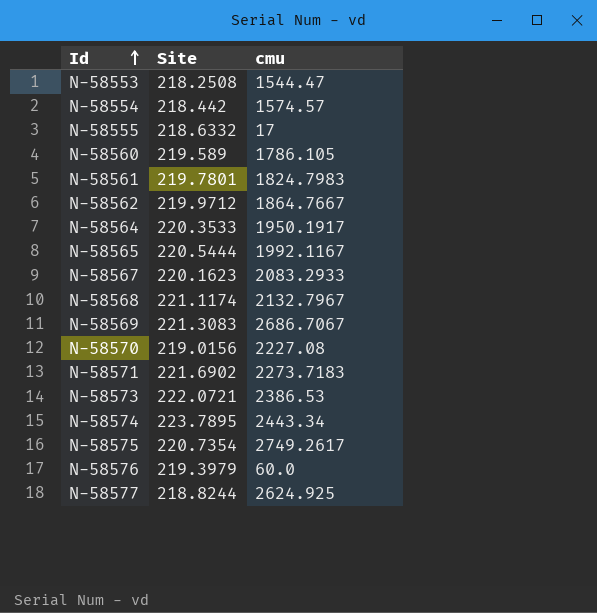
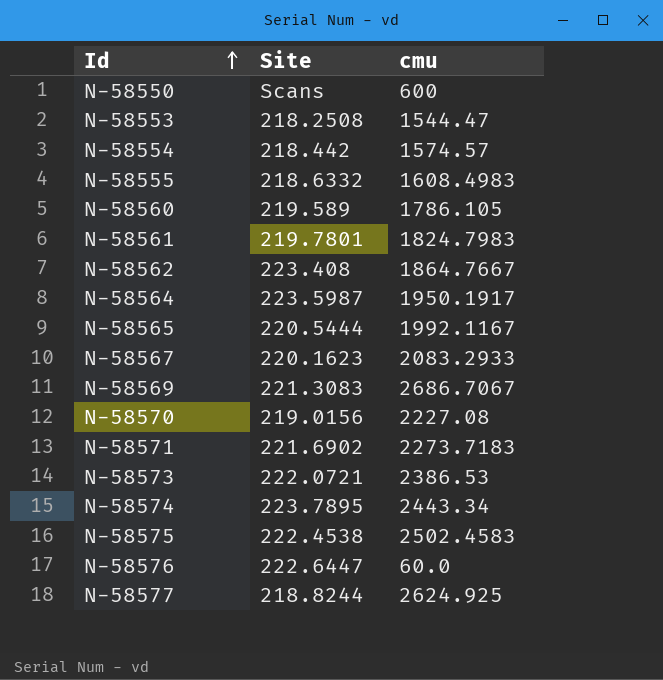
row N-58568: 221.1174 | 2132.7967 -> none
row N-58550: none -> Scans | 600
N-58555 | cmu: 17 -> 1608.4983
N-58562 | Site: 219.9712 -> 223.408
N-58564 | Site: 220.3533 -> 223.5987
N-58575 | Site: 220.7354 -> 222.4538
N-58575 | cmu: 2749.2617 -> 2502.4583
N-58576 | Site: 219.3979 -> 222.6447

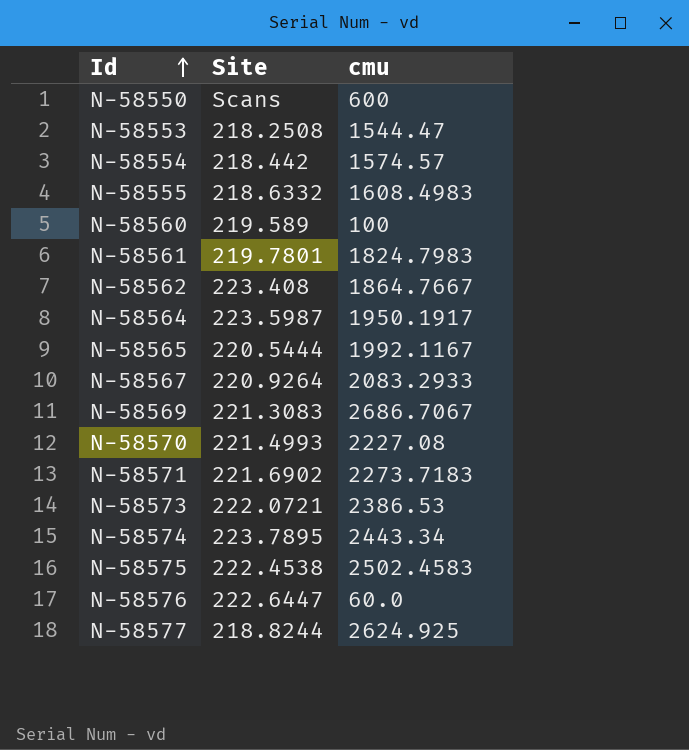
N-58560 | cmu: 1786.105 -> 100
N-58567 | Site: 220.1623 -> 220.9264
N-58570 | Site: 219.0156 -> 221.4993

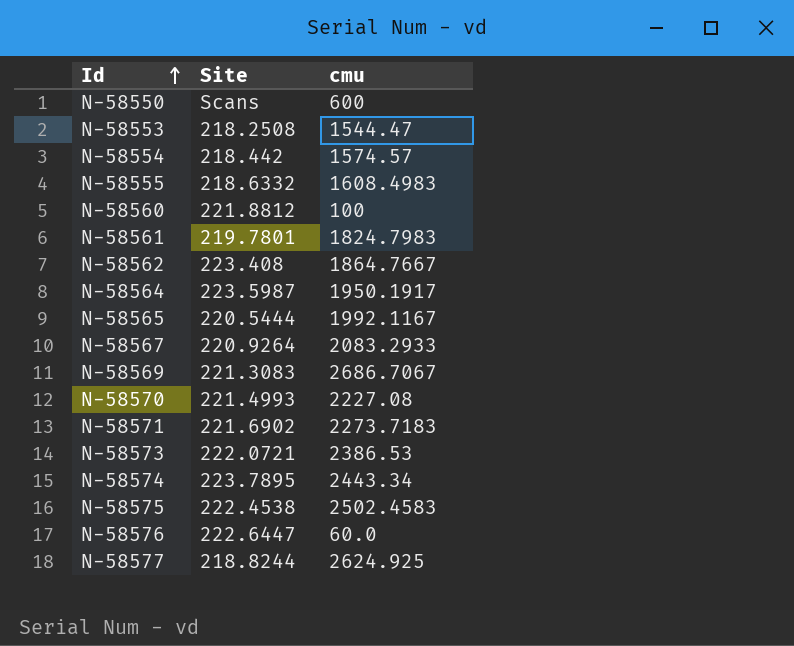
N-58560 | Site: 219.589 -> 221.8812

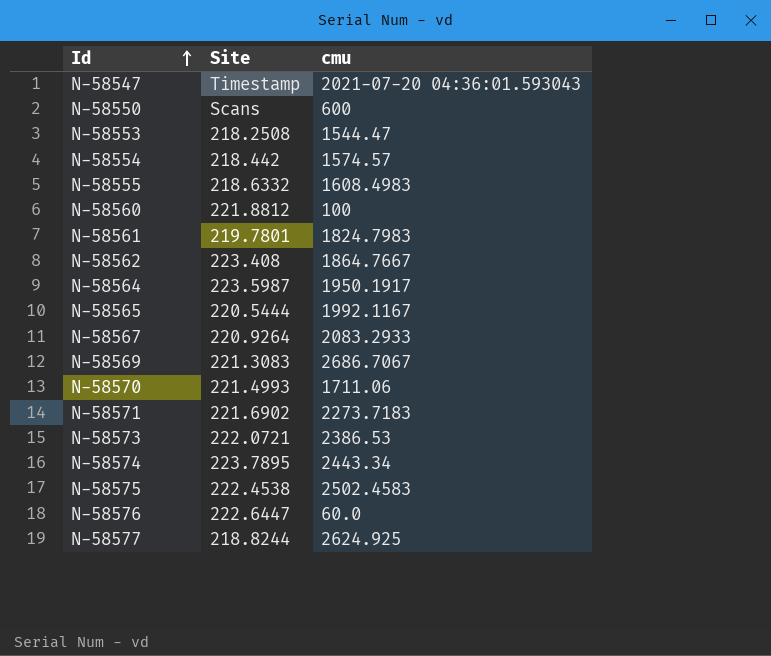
row N-58547: none -> Timestamp | 2021-07-20 04:36:01.593043
N-58570 | cmu: 2227.08 -> 1711.06

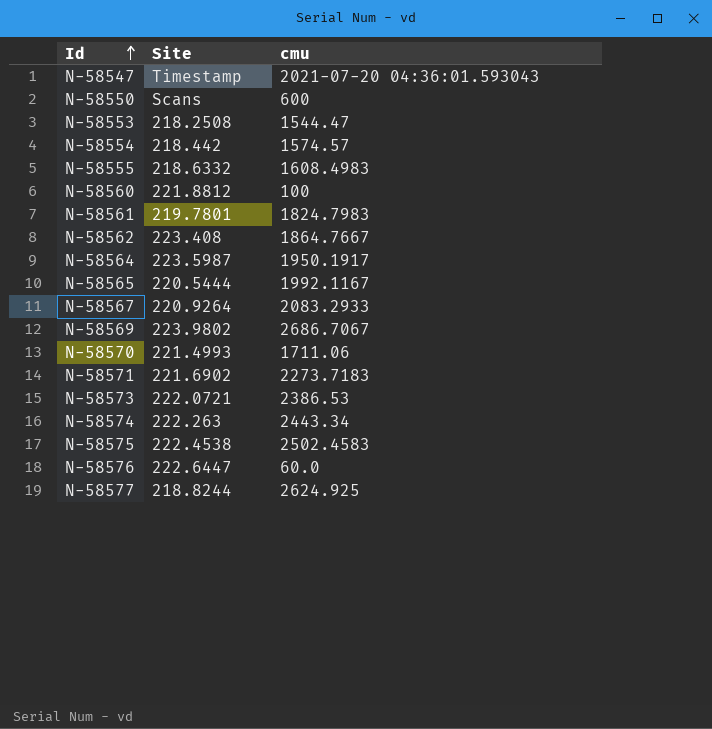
N-58569 | Site: 221.3083 -> 223.9802
N-58574 | Site: 223.7895 -> 222.263

